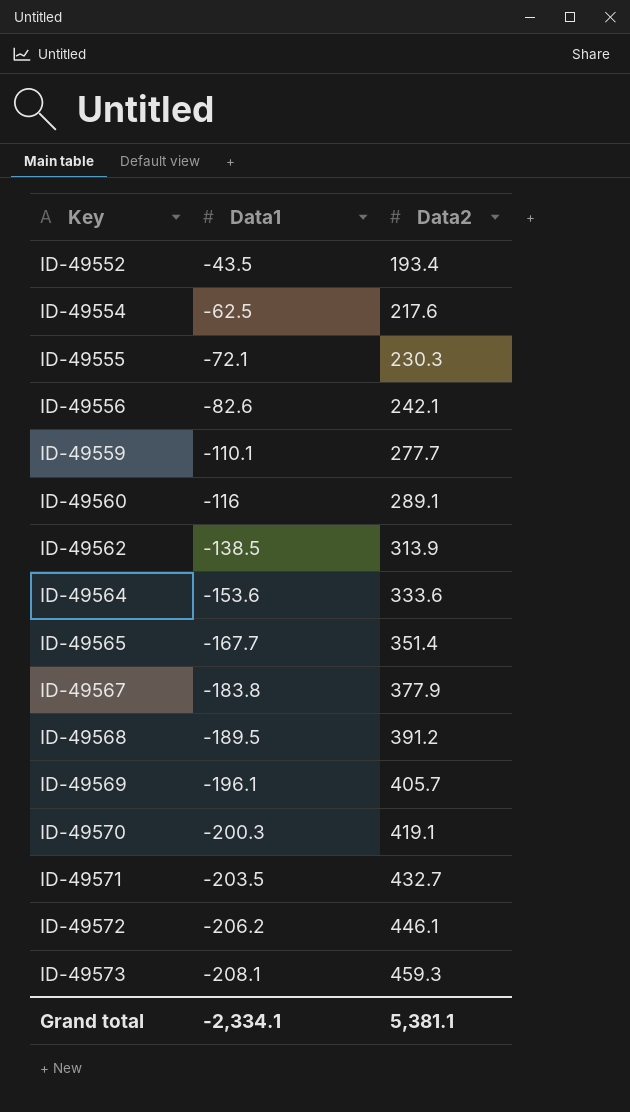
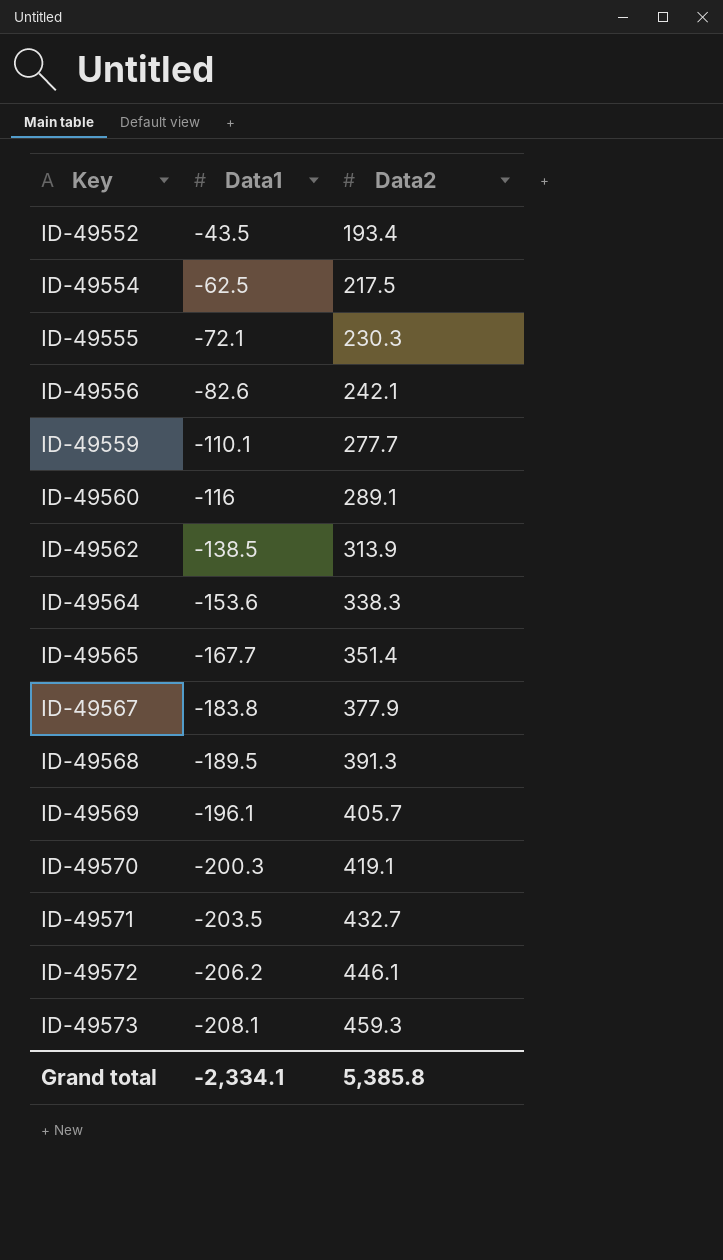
ID-49554 | Data2: 217.6 -> 217.5
ID-49564 | Data2: 333.6 -> 338.3
ID-49568 | Data2: 391.2 -> 391.3
Grand total | Data2: 5,381.1 -> 5,385.8

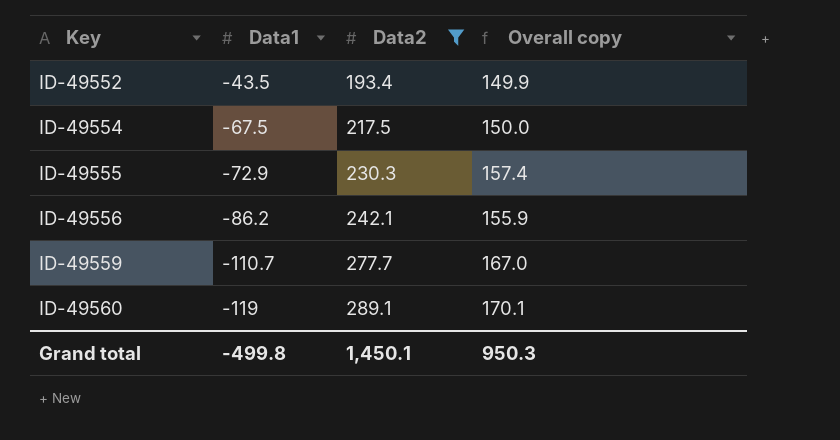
filter: none -> Data2 <= 289.1
column Overall copy | formula: none -> [Data1] + [Data2]
ID-49554 | Data1: -62.5 -> -67.5
ID-49555 | Data1: -72.1 -> -72.9
ID-49556 | Data1: -82.6 -> -86.2
ID-49559 | Data1: -110.1 -> -110.7
ID-49560 | Data1: -116 -> -119
Grand total | Data1: -2,334.1 -> -499.8
Grand total | Data2: 5,385.8 -> 1,450.1

